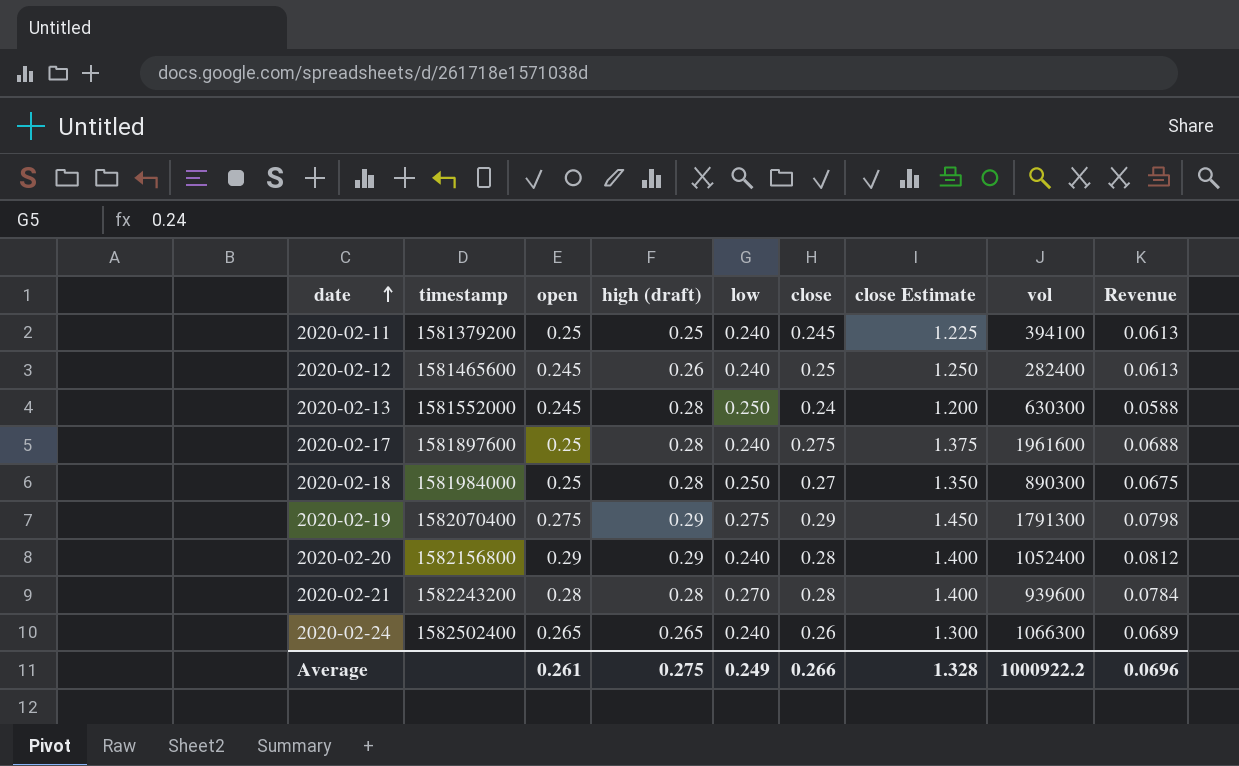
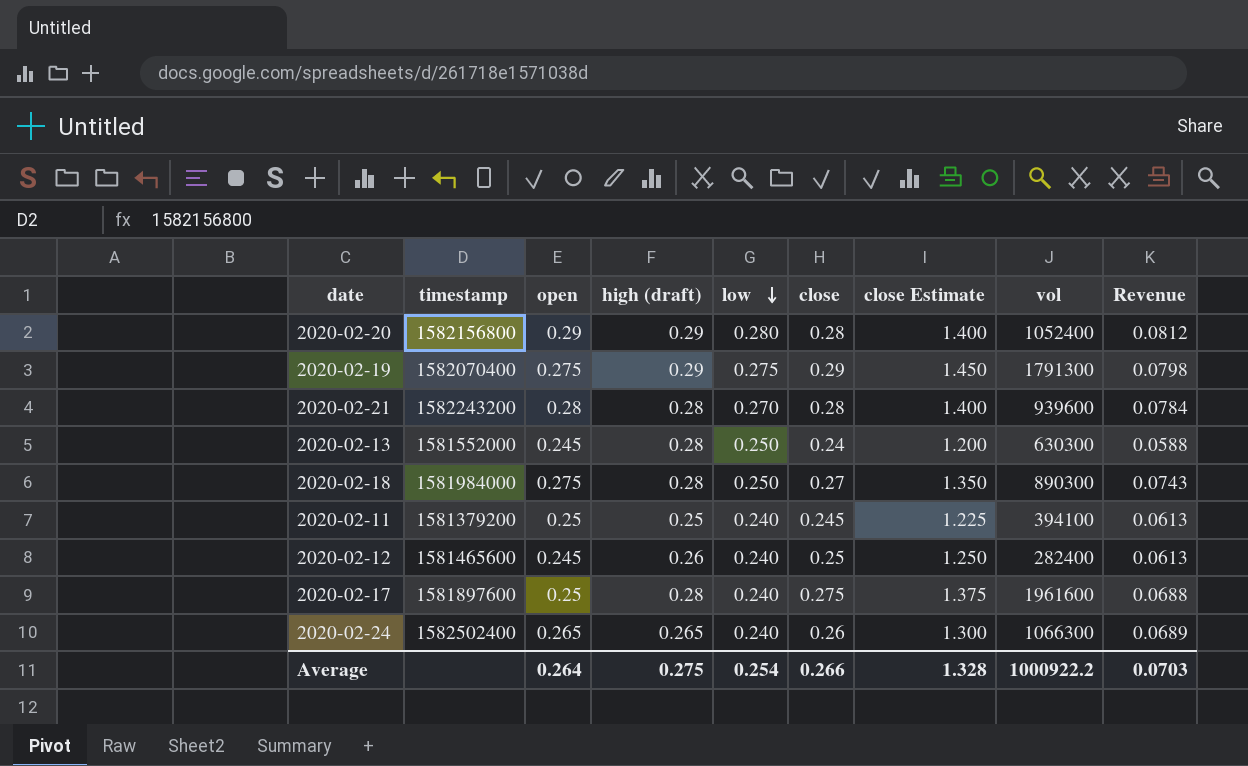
row order: date ascending -> low descending
2020-02-20 | low: 0.240 -> 0.280
2020-02-18 | open: 0.25 -> 0.275
2020-02-18 | Revenue: 0.0675 -> 0.0743
Average | open: 0.261 -> 0.264
Average | low: 0.249 -> 0.254
Average | Revenue: 0.0696 -> 0.0703

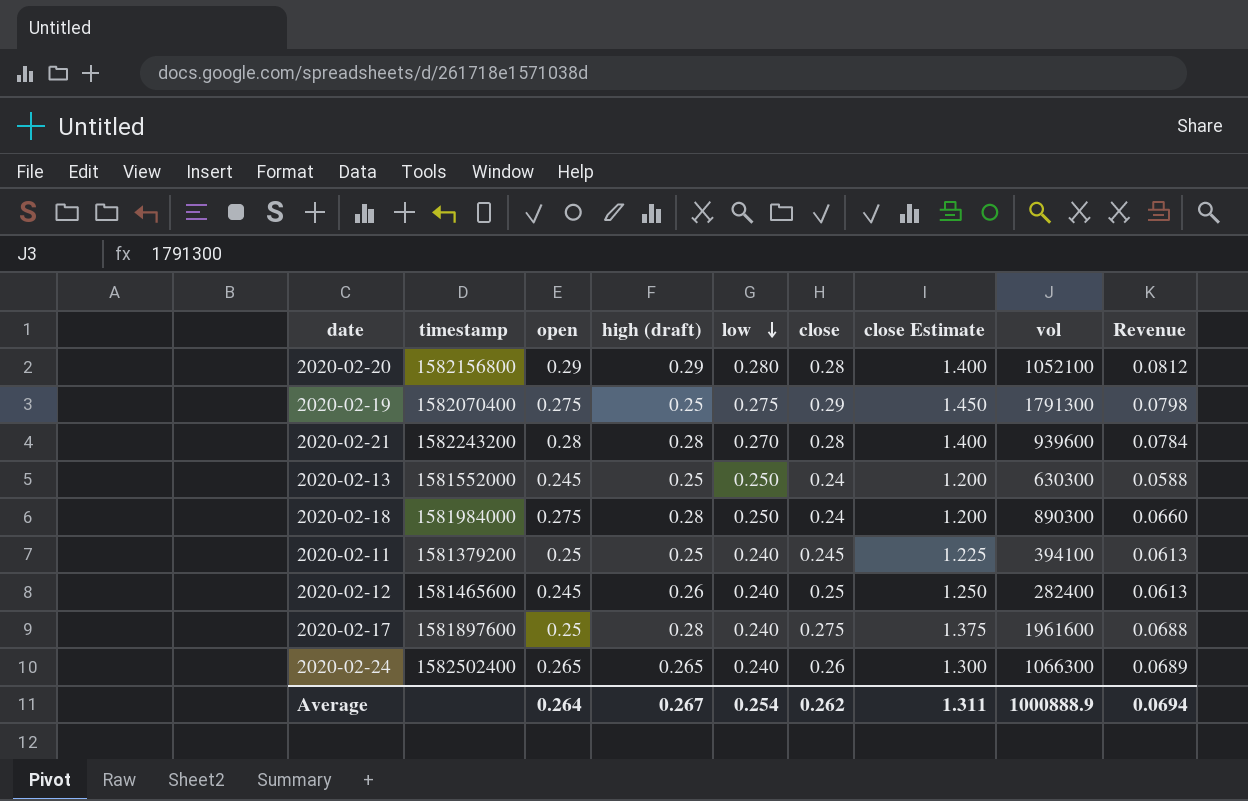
2020-02-20 | vol: 1052400 -> 1052100
2020-02-19 | high (draft): 0.29 -> 0.25
2020-02-13 | high (draft): 0.28 -> 0.25
2020-02-18 | close: 0.27 -> 0.24
2020-02-18 | close Estimate: 1.350 -> 1.200
2020-02-18 | Revenue: 0.0743 -> 0.0660
Average | high (draft): 0.275 -> 0.267
Average | close: 0.266 -> 0.262
Average | close Estimate: 1.328 -> 1.311
Average | vol: 1000922.2 -> 1000888.9
Average | Revenue: 0.0703 -> 0.0694

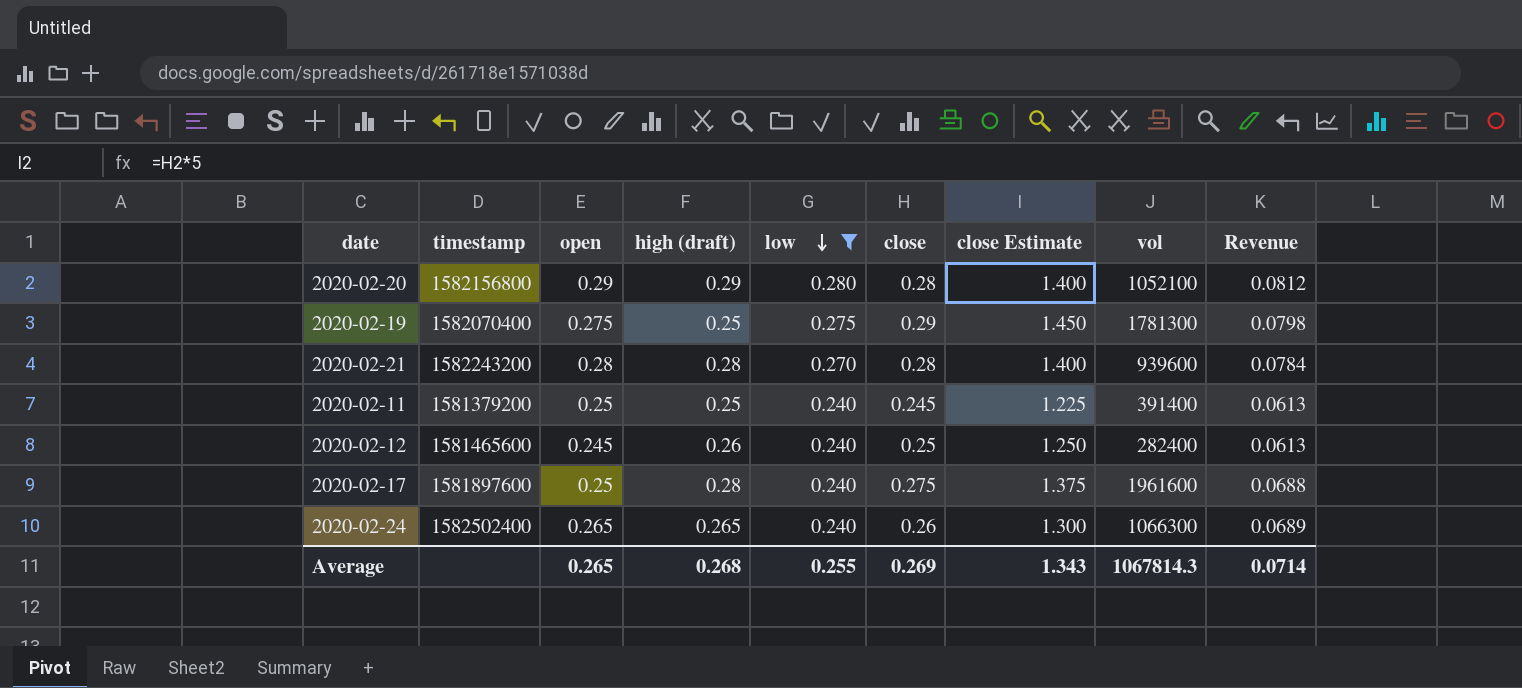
filter: none -> low != 0.250
2020-02-19 | vol: 1791300 -> 1781300
2020-02-11 | vol: 394100 -> 391400
Average | open: 0.264 -> 0.265
Average | high (draft): 0.267 -> 0.268
Average | low: 0.254 -> 0.255
Average | close: 0.262 -> 0.269
Average | close Estimate: 1.311 -> 1.343
Average | vol: 1000888.9 -> 1067814.3
Average | Revenue: 0.0694 -> 0.0714

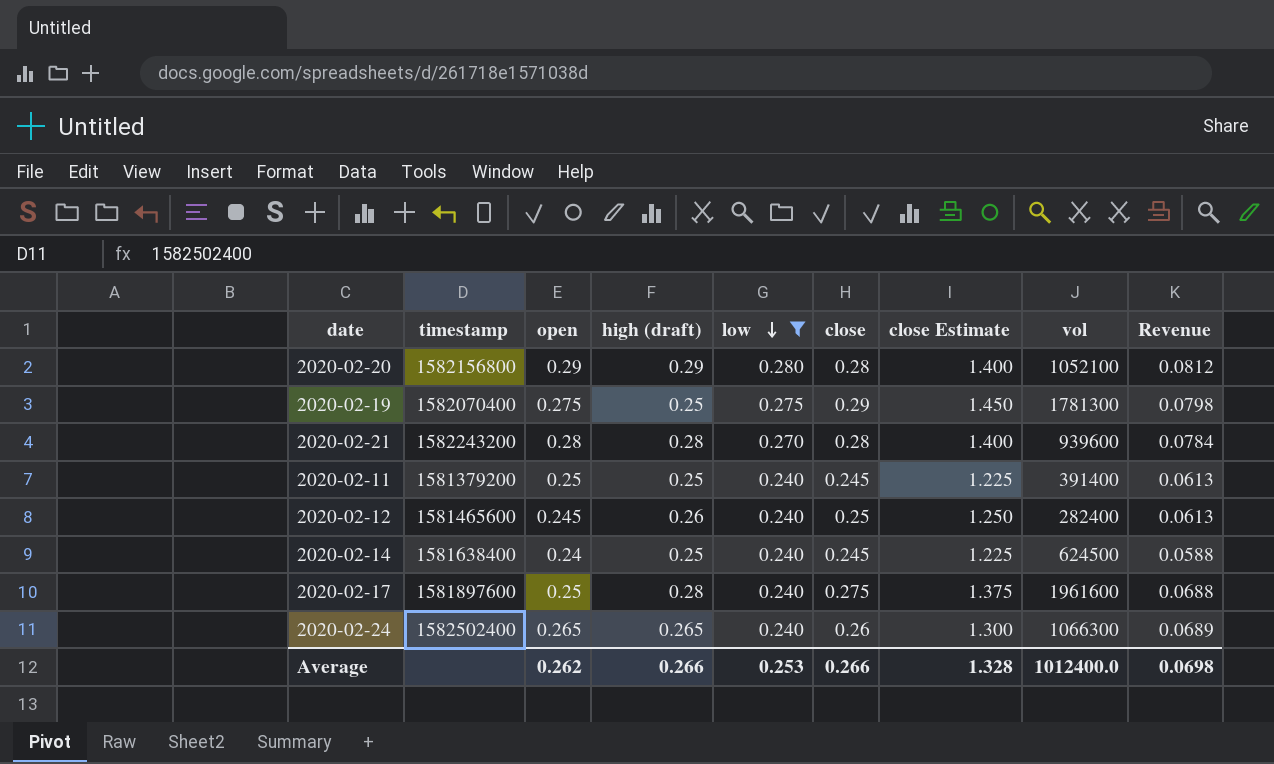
row 2020-02-14: none -> 1581638400 | 0.24 | 0.25 | 0.240 | 0.245 | 1.225 | 624500 | 0.0588
Average | open: 0.265 -> 0.262
Average | high (draft): 0.268 -> 0.266
Average | low: 0.255 -> 0.253
Average | close: 0.269 -> 0.266
Average | close Estimate: 1.343 -> 1.328
Average | vol: 1067814.3 -> 1012400.0
Average | Revenue: 0.0714 -> 0.0698

